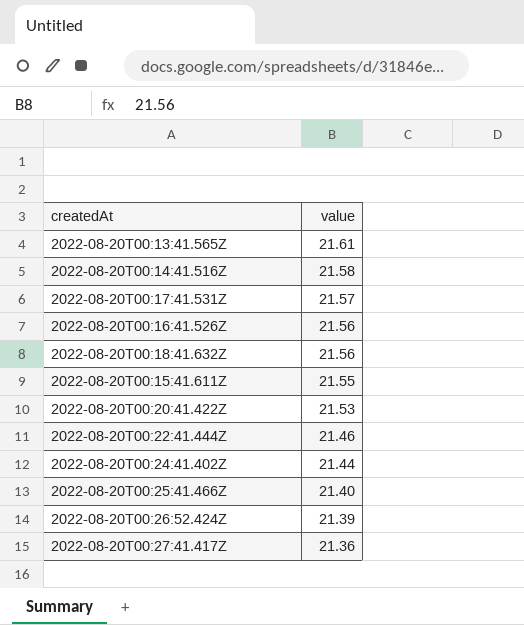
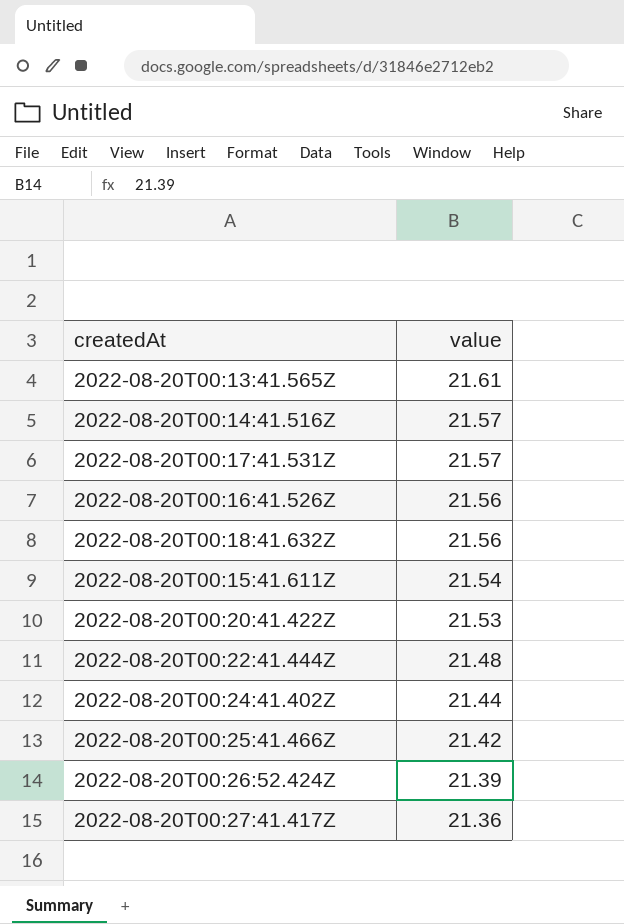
2022-08-20T00:14:41.516Z | value: 21.58 -> 21.57
2022-08-20T00:15:41.611Z | value: 21.55 -> 21.54
2022-08-20T00:22:41.444Z | value: 21.46 -> 21.48
2022-08-20T00:25:41.466Z | value: 21.40 -> 21.42

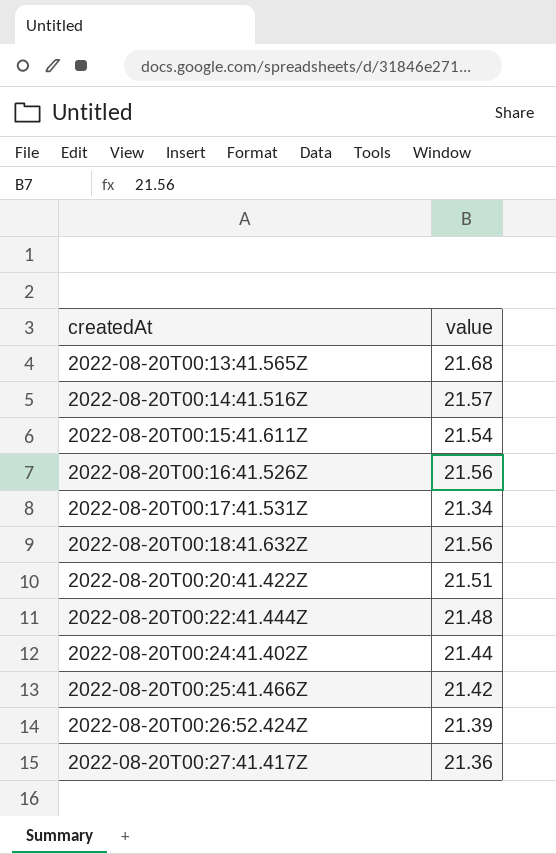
row order: value descending -> createdAt ascending
2022-08-20T00:13:41.565Z | value: 21.61 -> 21.68
2022-08-20T00:17:41.531Z | value: 21.57 -> 21.34
2022-08-20T00:20:41.422Z | value: 21.53 -> 21.51

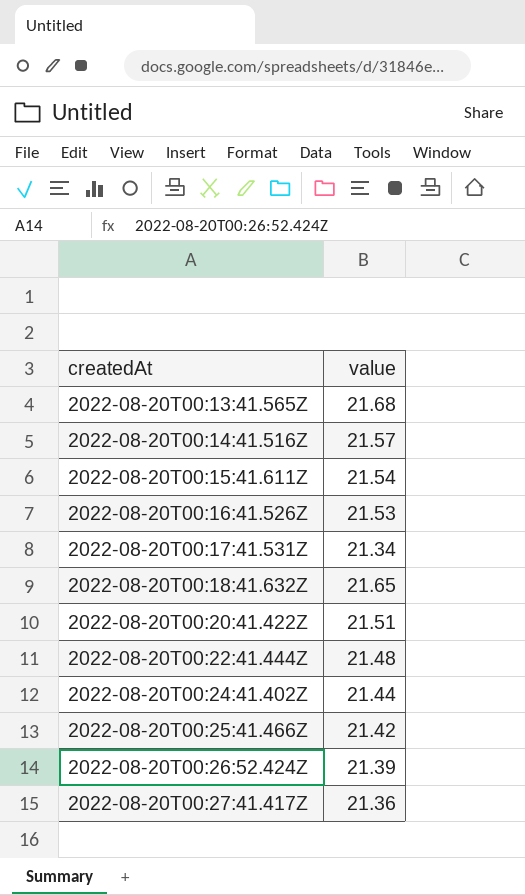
2022-08-20T00:16:41.526Z | value: 21.56 -> 21.53
2022-08-20T00:18:41.632Z | value: 21.56 -> 21.65

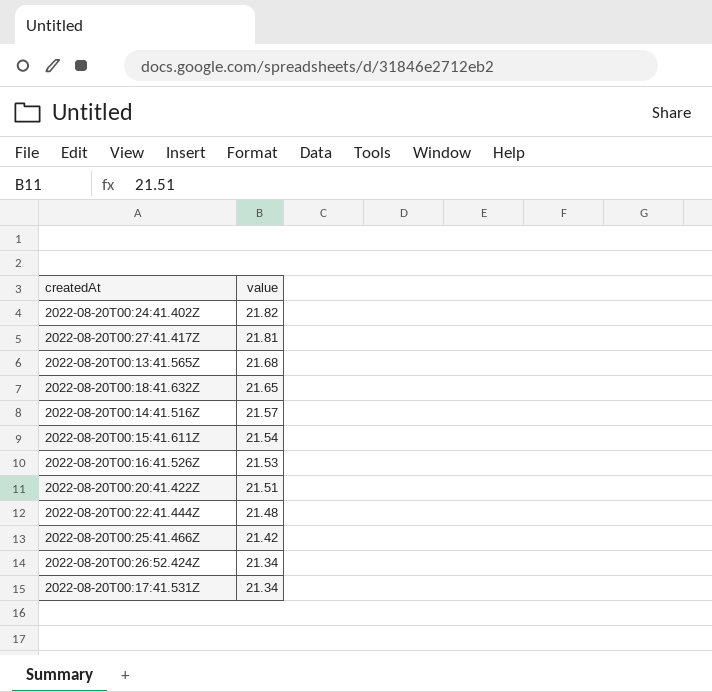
row order: createdAt ascending -> value descending
2022-08-20T00:24:41.402Z | value: 21.44 -> 21.82
2022-08-20T00:27:41.417Z | value: 21.36 -> 21.81
2022-08-20T00:26:52.424Z | value: 21.39 -> 21.34

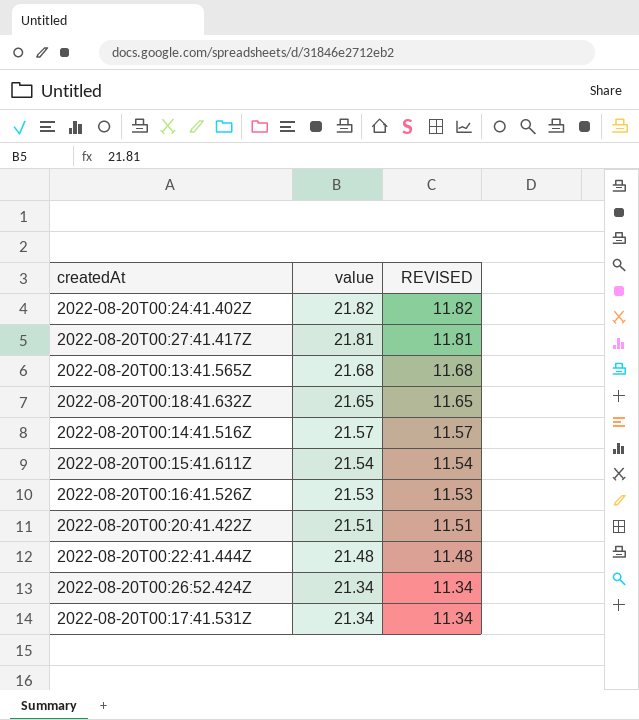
column REVISED | formula: none -> [value] - 10
row 2022-08-20T00:25:41.466Z: 21.42 -> none

